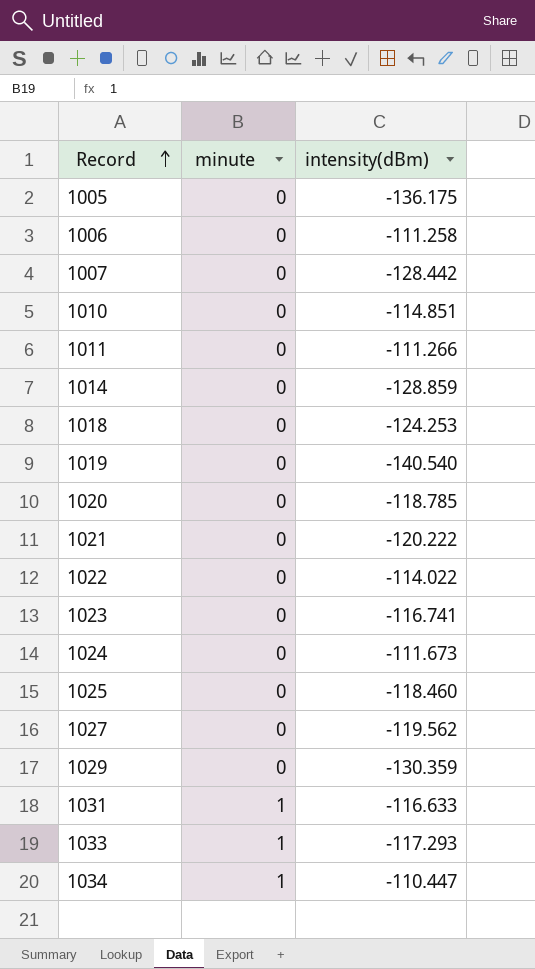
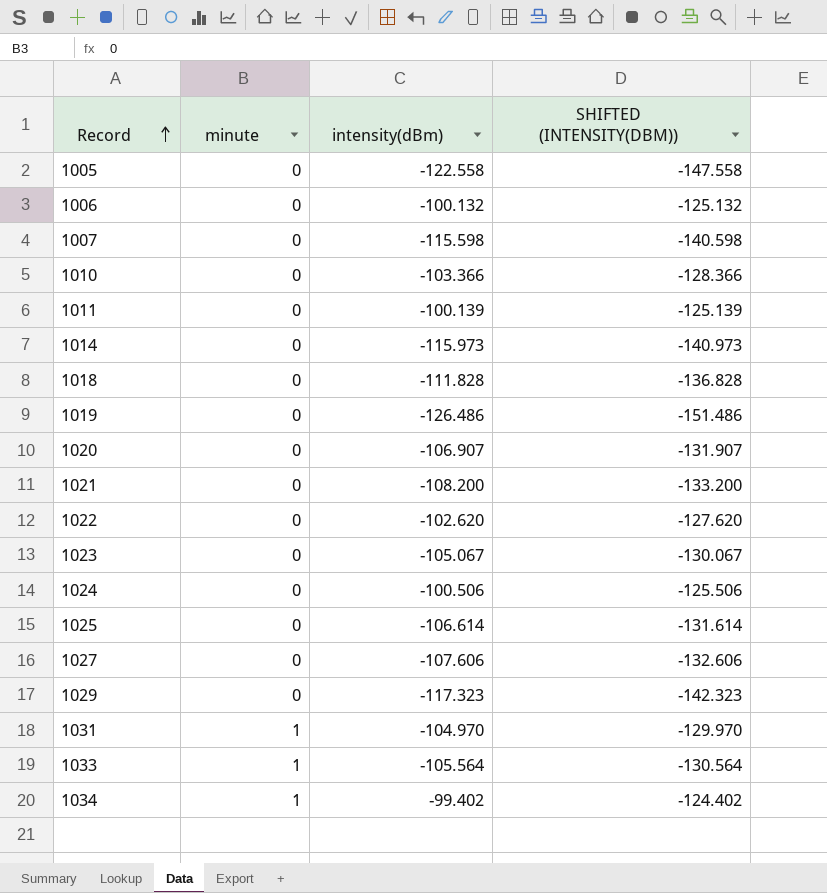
column SHIFTED (INTENSITY(DBM)) | formula: none -> [intensity(dBm)] - 25
1005 | intensity(dBm): -136.175 -> -122.558
1006 | intensity(dBm): -111.258 -> -100.132
1007 | intensity(dBm): -128.442 -> -115.598
1010 | intensity(dBm): -114.851 -> -103.366
1011 | intensity(dBm): -111.266 -> -100.139
1014 | intensity(dBm): -128.859 -> -115.973
1018 | intensity(dBm): -124.253 -> -111.828
1019 | intensity(dBm): -140.540 -> -126.486
1020 | intensity(dBm): -118.785 -> -106.907
1021 | intensity(dBm): -120.222 -> -108.200
1022 | intensity(dBm): -114.022 -> -102.620
1023 | intensity(dBm): -116.741 -> -105.067
1024 | intensity(dBm): -111.673 -> -100.506
1025 | intensity(dBm): -118.460 -> -106.614
1027 | intensity(dBm): -119.562 -> -107.606
1029 | intensity(dBm): -130.359 -> -117.323
1031 | intensity(dBm): -116.633 -> -104.970
1033 | intensity(dBm): -117.293 -> -105.564
1034 | intensity(dBm): -110.447 -> -99.402

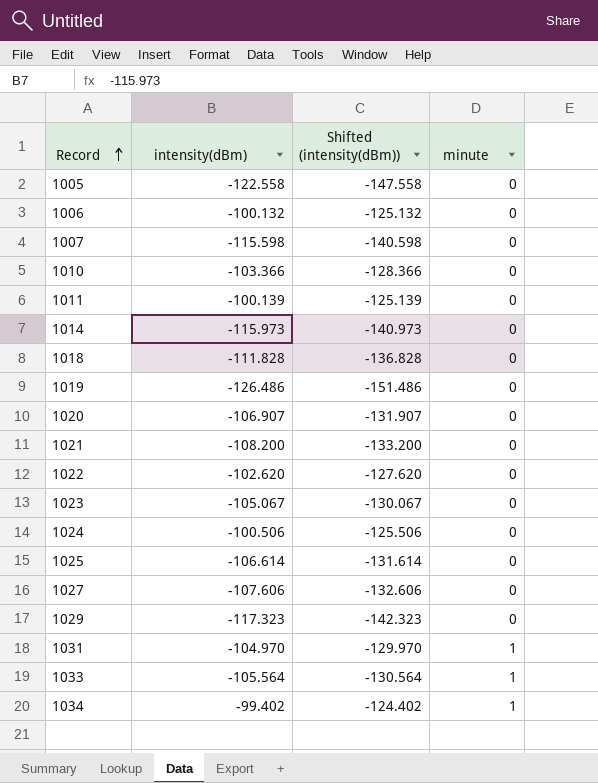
column name: SHIFTED (INTENSITY(DBM)) -> Shifted (intensity(dBm))
column minute | position: 2 -> 4

